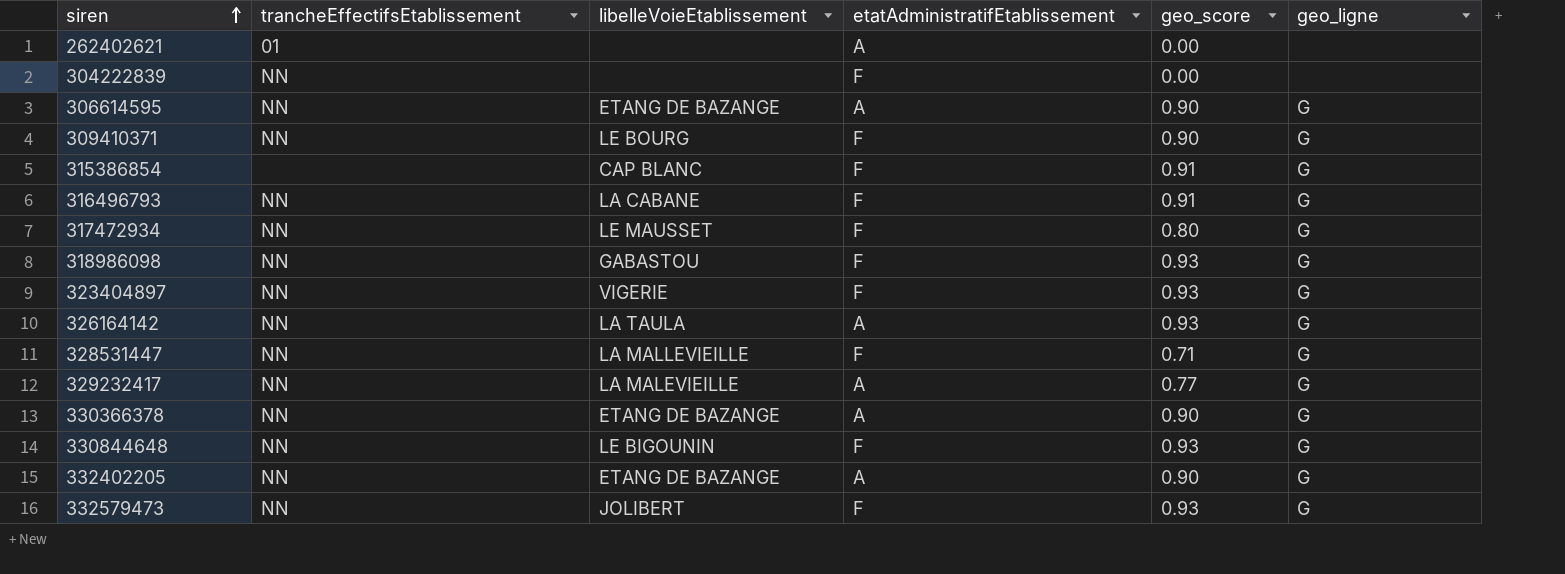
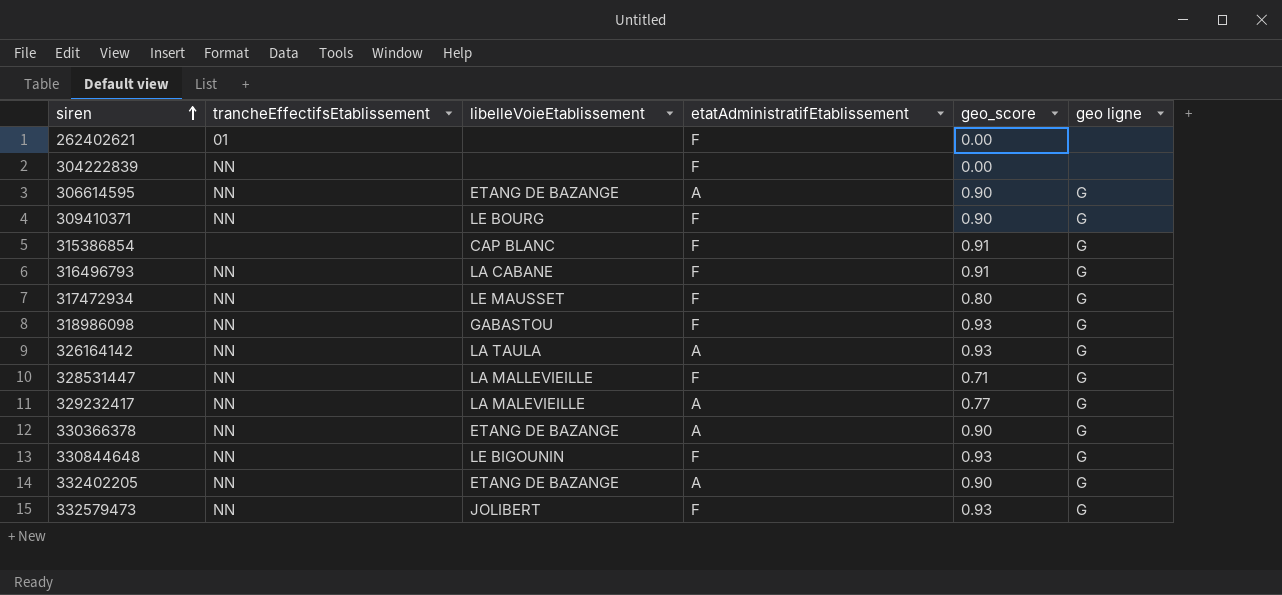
column name: geo_ligne -> geo ligne
row 323404897: NN | VIGERIE | F | 0.93 | G -> none
262402621 | etatAdministratifEtablissement: A -> F

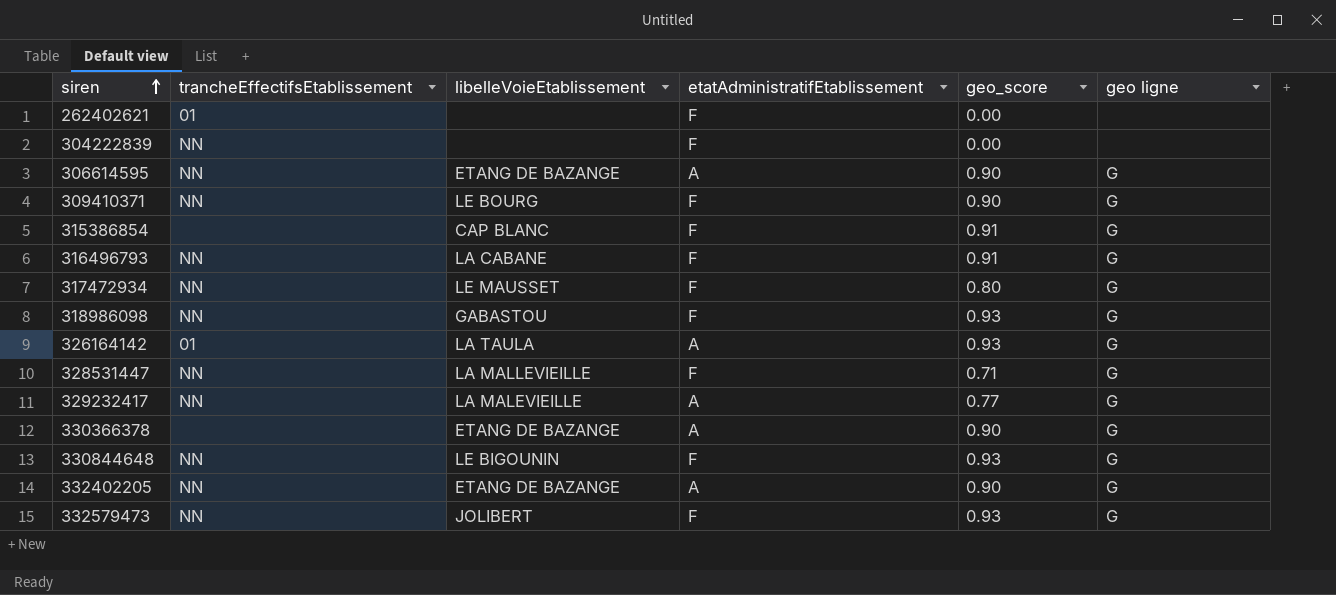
326164142 | trancheEffectifsEtablissement: NN -> 01
330366378 | trancheEffectifsEtablissement: NN -> none

